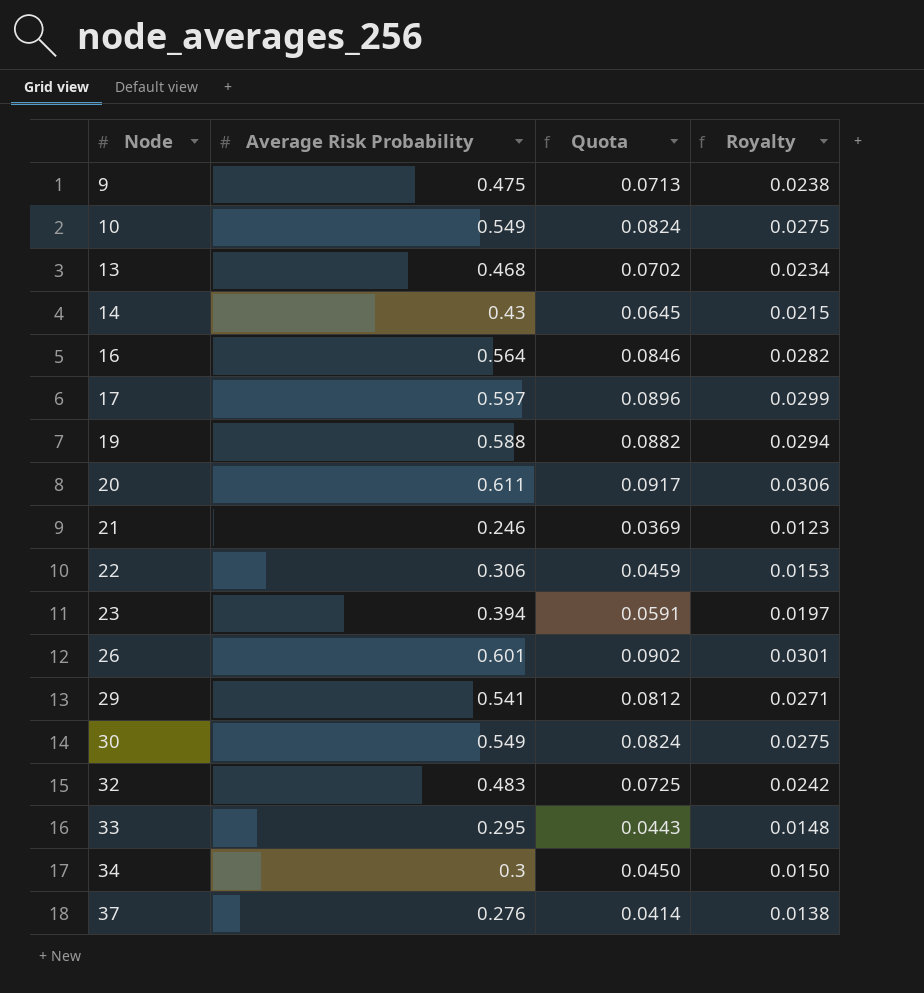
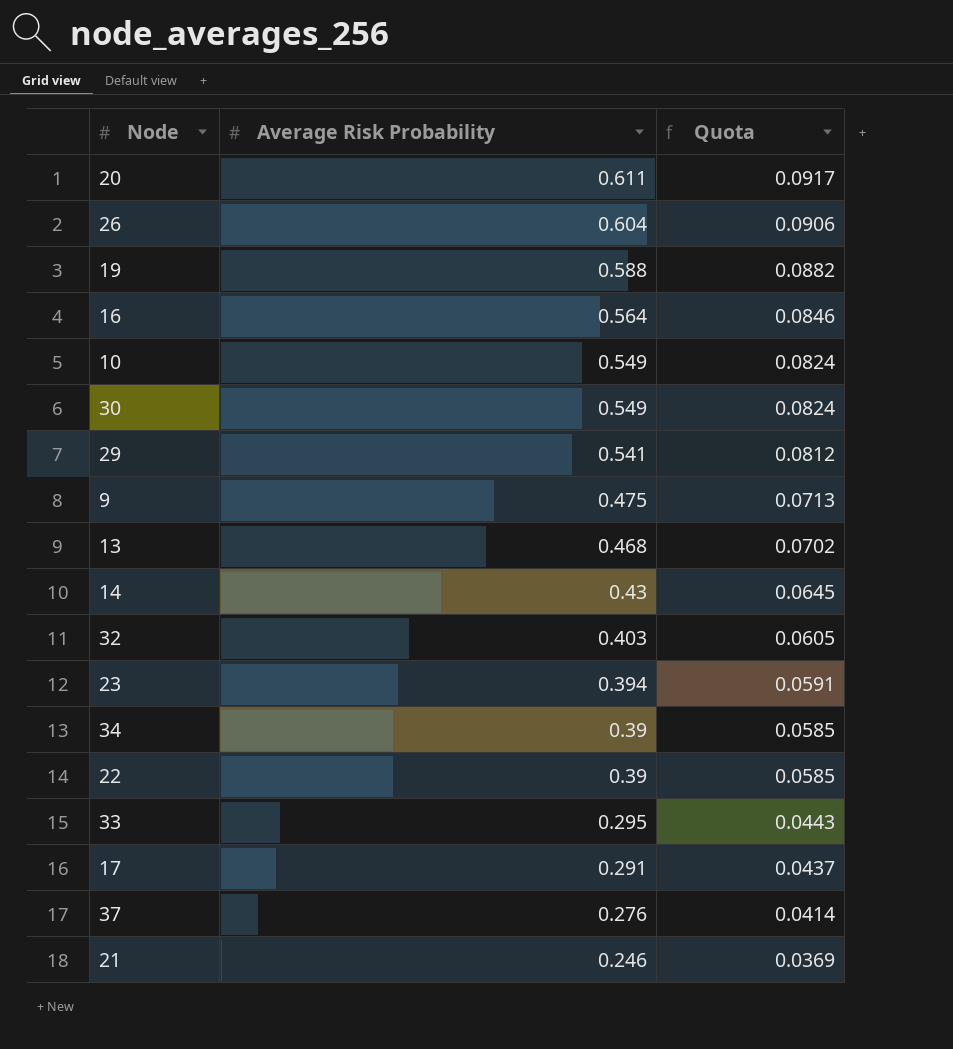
row order: Node ascending -> Average Risk Probability descending
column Royalty | formula: [Average Risk Probability] * 0.05 -> none
26 | Average Risk Probability: 0.601 -> 0.604
26 | Quota: 0.0902 -> 0.0906
32 | Average Risk Probability: 0.483 -> 0.403
32 | Quota: 0.0725 -> 0.0605
34 | Average Risk Probability: 0.3 -> 0.39
34 | Quota: 0.0450 -> 0.0585
22 | Average Risk Probability: 0.306 -> 0.39
22 | Quota: 0.0459 -> 0.0585
17 | Average Risk Probability: 0.597 -> 0.291
17 | Quota: 0.0896 -> 0.0437

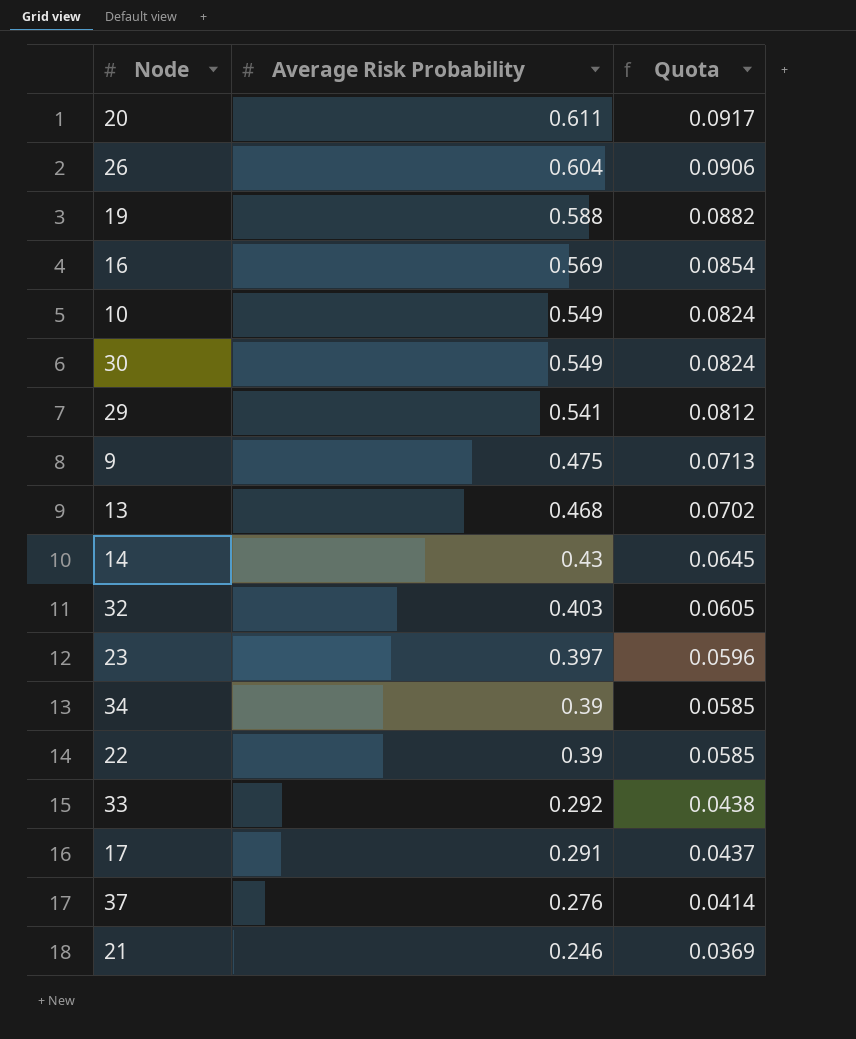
16 | Average Risk Probability: 0.564 -> 0.569
16 | Quota: 0.0846 -> 0.0854
23 | Average Risk Probability: 0.394 -> 0.397
23 | Quota: 0.0591 -> 0.0596
33 | Average Risk Probability: 0.295 -> 0.292
33 | Quota: 0.0443 -> 0.0438

